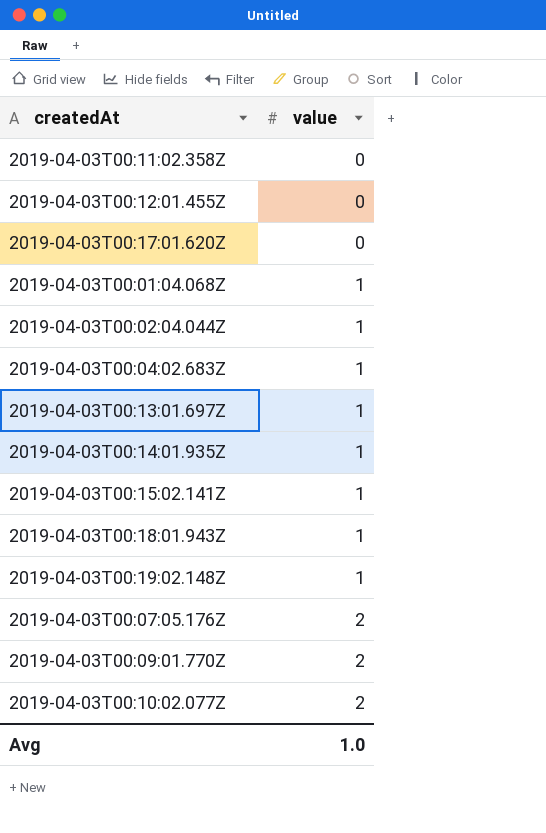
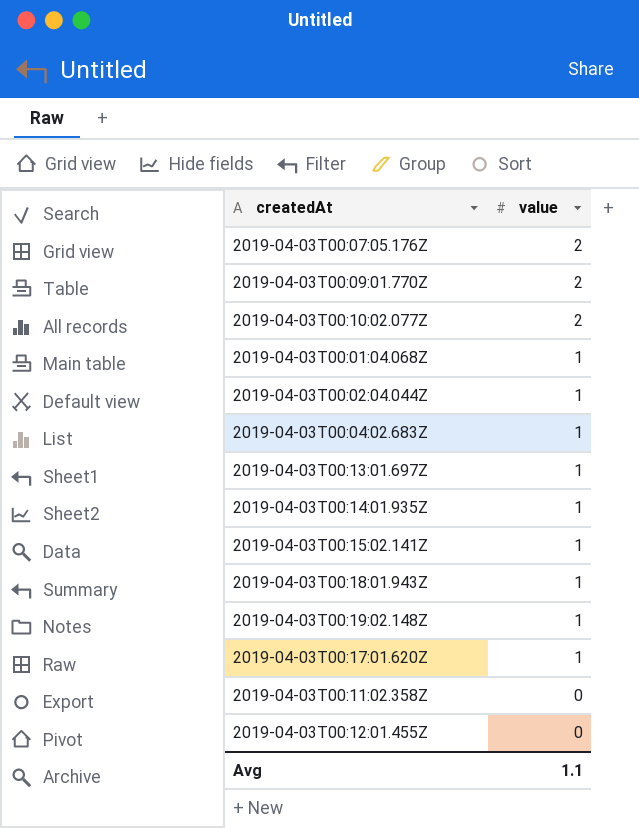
row order: value ascending -> value descending
2019-04-03T00:17:01.620Z | value: 0 -> 1
Avg | value: 1.0 -> 1.1

